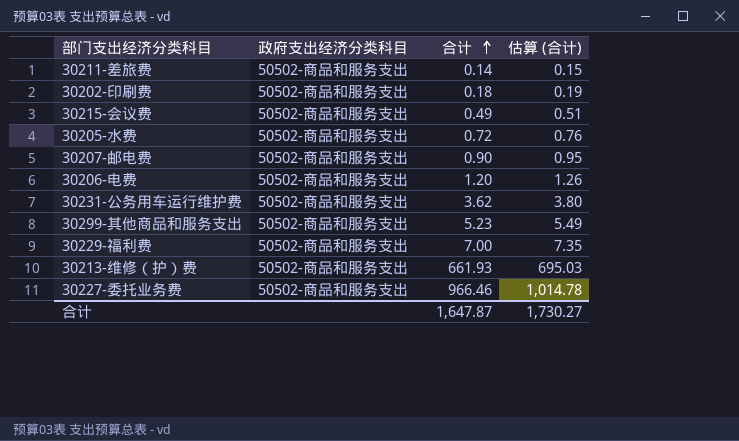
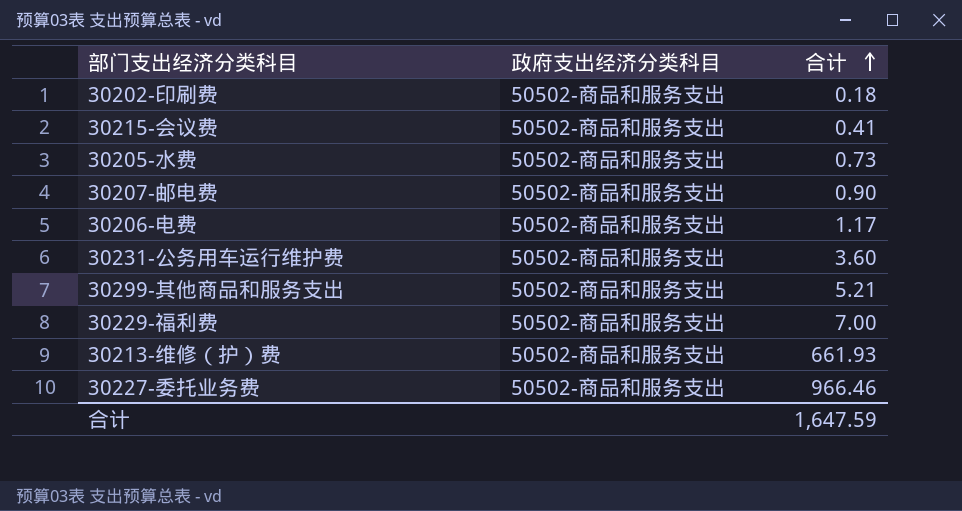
column 估算 (合计) | formula: [合计] * 1.05 -> none
row 30211-差旅费: 50502-商品和服务支出 | 0.14 | 0.15 -> none
30215-会议费 | 合计: 0.49 -> 0.41
30205-水费 | 合计: 0.72 -> 0.73
30206-电费 | 合计: 1.20 -> 1.17
30231-公务用车运行维护费 | 合计: 3.62 -> 3.60
30299-其他商品和服务支出 | 合计: 5.23 -> 5.21
合计 | 合计: 1,647.87 -> 1,647.59

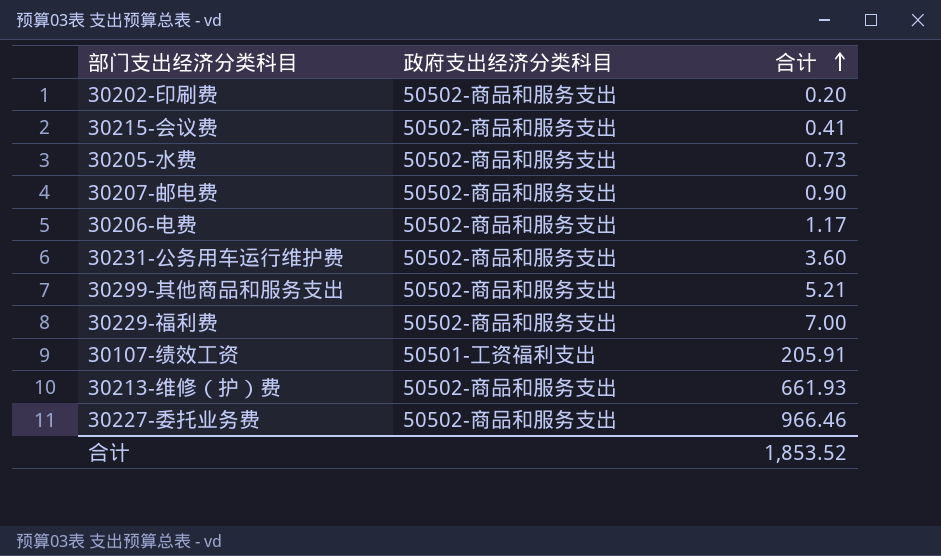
30202-印刷费 | 合计: 0.18 -> 0.20
row 30107-绩效工资: none -> 50501-工资福利支出 | 205.91
合计 | 合计: 1,647.59 -> 1,853.52

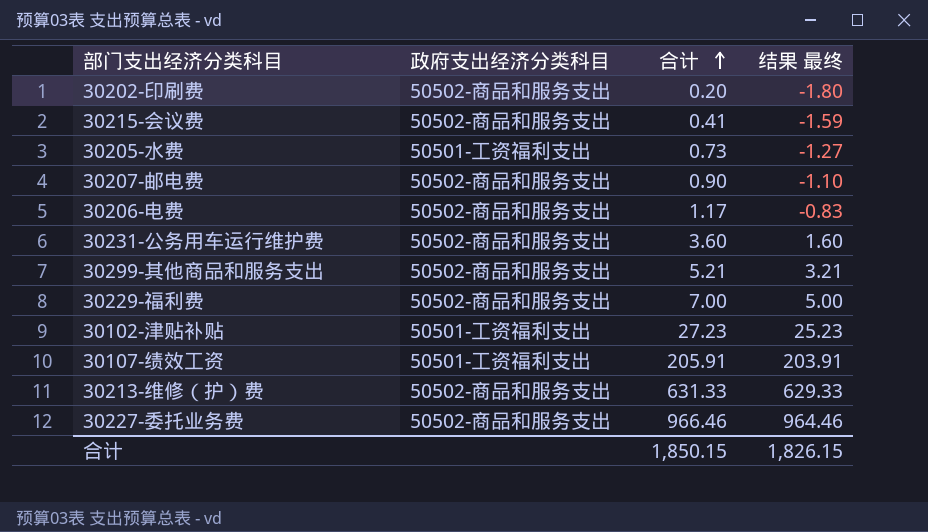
column 结果 最终 | formula: none -> [合计] - 2
30205-水费 | 政府支出经济分类科目: 50502-商品和服务支出 -> 50501-工资福利支出
row 30102-津贴补贴: none -> 50501-工资福利支出 | 27.23 | 25.23
30213-维修（护）费 | 合计: 661.93 -> 631.33
合计 | 合计: 1,853.52 -> 1,850.15

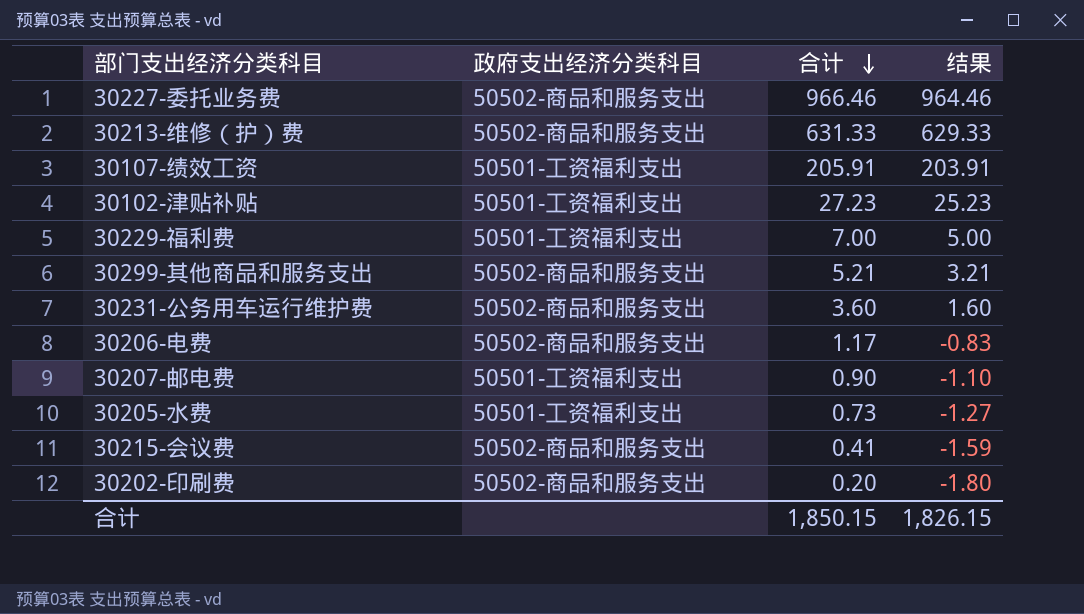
row order: 合计 ascending -> 合计 descending
column name: 结果 最终 -> 结果
30229-福利费 | 政府支出经济分类科目: 50502-商品和服务支出 -> 50501-工资福利支出
30207-邮电费 | 政府支出经济分类科目: 50502-商品和服务支出 -> 50501-工资福利支出

